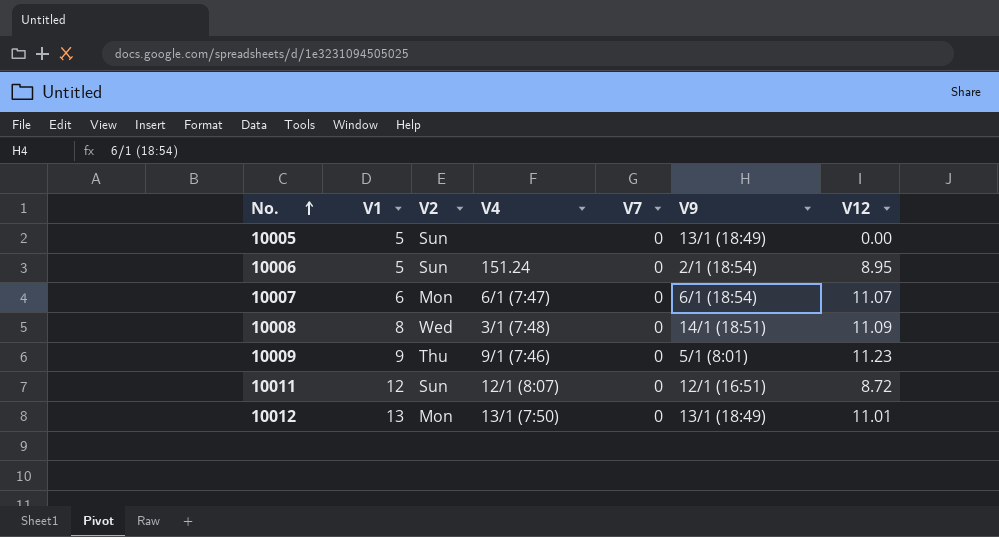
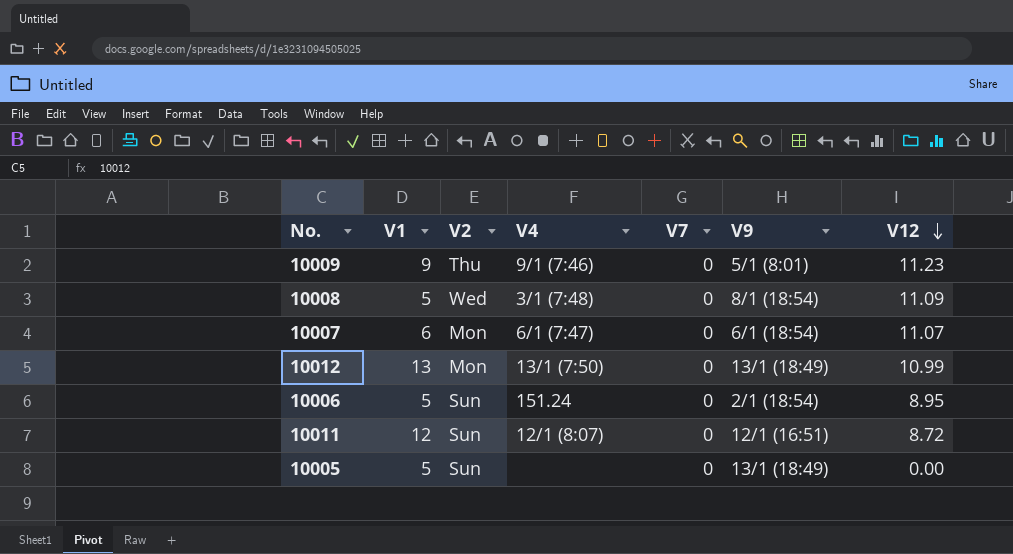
row order: No. ascending -> V12 descending
10008 | V1: 8 -> 5
10008 | V9: 14/1 (18:51) -> 8/1 (18:54)
10012 | V12: 11.01 -> 10.99

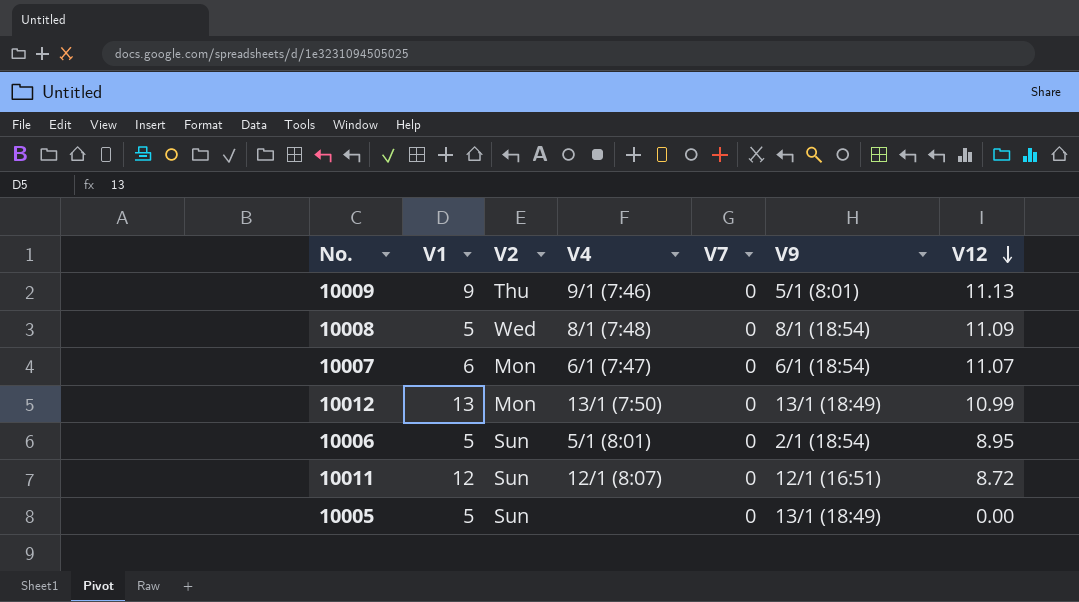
10009 | V12: 11.23 -> 11.13
10008 | V4: 3/1 (7:48) -> 8/1 (7:48)
10006 | V4: 151.24 -> 5/1 (8:01)

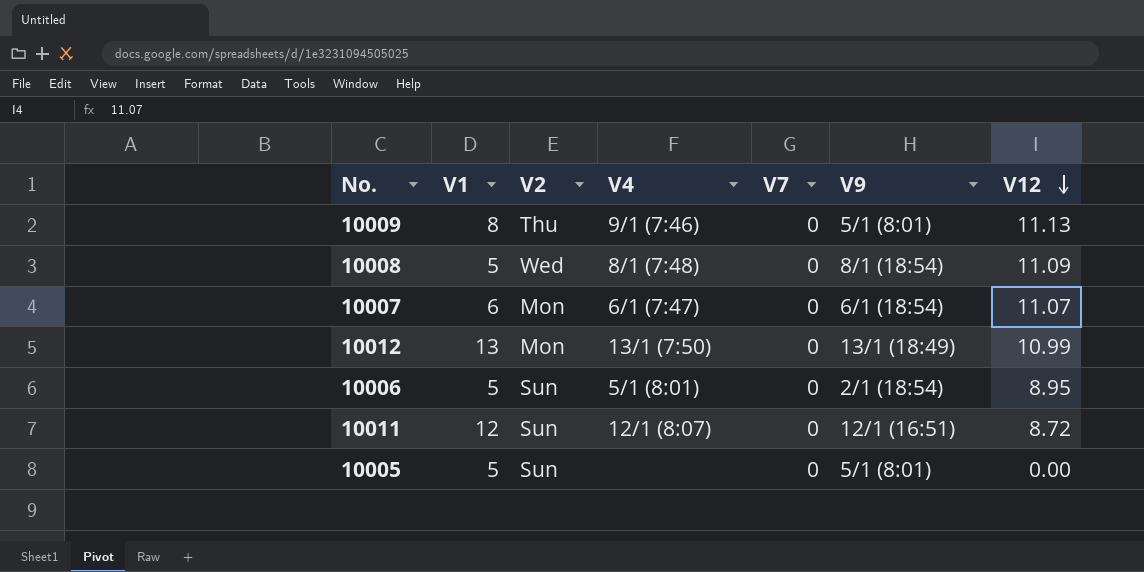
10009 | V1: 9 -> 8
10005 | V9: 13/1 (18:49) -> 5/1 (8:01)

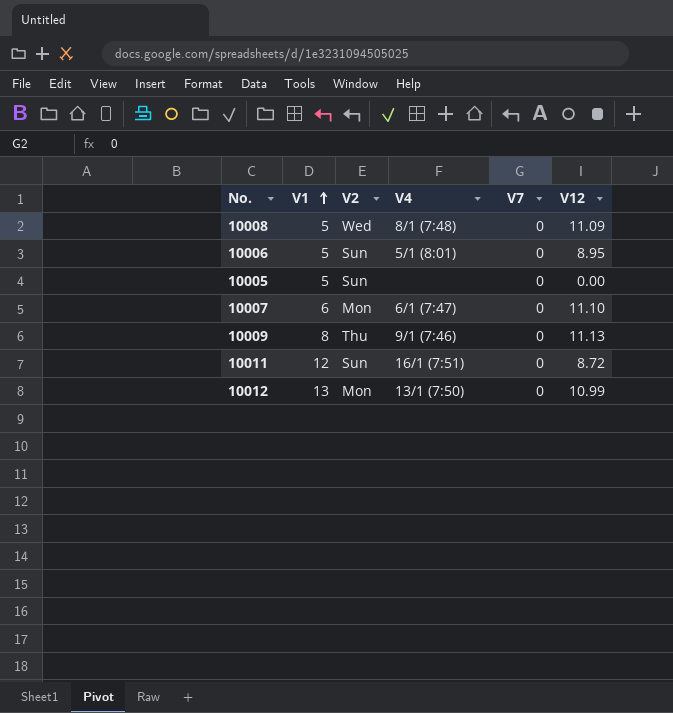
row order: V12 descending -> V1 ascending
column V9 | position: 6 -> none
10007 | V12: 11.07 -> 11.10
10011 | V4: 12/1 (8:07) -> 16/1 (7:51)

